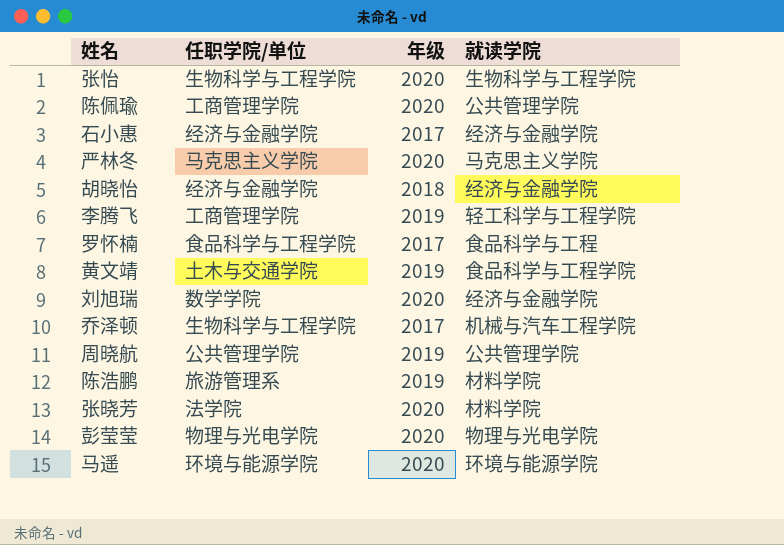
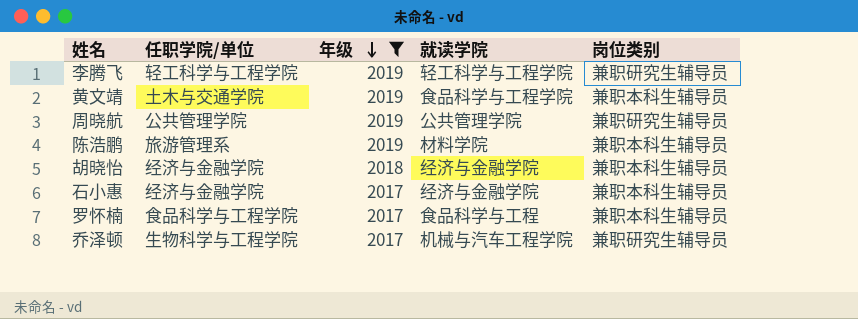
filter: none -> 年级 != 2020
row order: none -> 年级 descending
column 岗位类别 | position: none -> 5
李腾飞 | 任职学院/单位: 工商管理学院 -> 轻工科学与工程学院

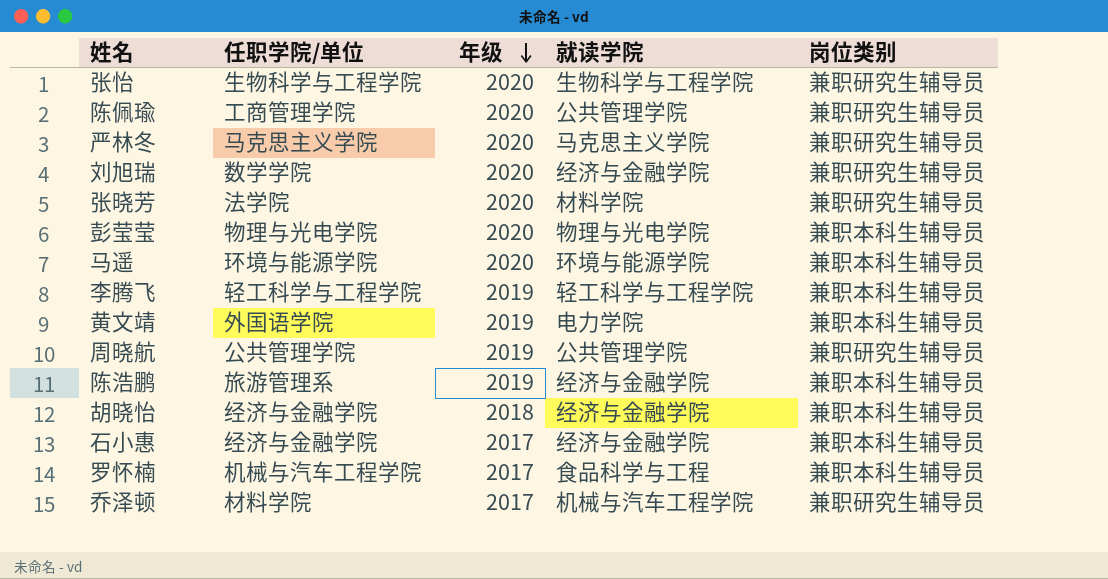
filter: 年级 != 2020 -> none
李腾飞 | 岗位类别: 兼职研究生辅导员 -> 兼职本科生辅导员
黄文靖 | 任职学院/单位: 土木与交通学院 -> 外国语学院
黄文靖 | 就读学院: 食品科学与工程学院 -> 电力学院
陈浩鹏 | 就读学院: 材料学院 -> 经济与金融学院
罗怀楠 | 任职学院/单位: 食品科学与工程学院 -> 机械与汽车工程学院
乔泽顿 | 任职学院/单位: 生物科学与工程学院 -> 材料学院

